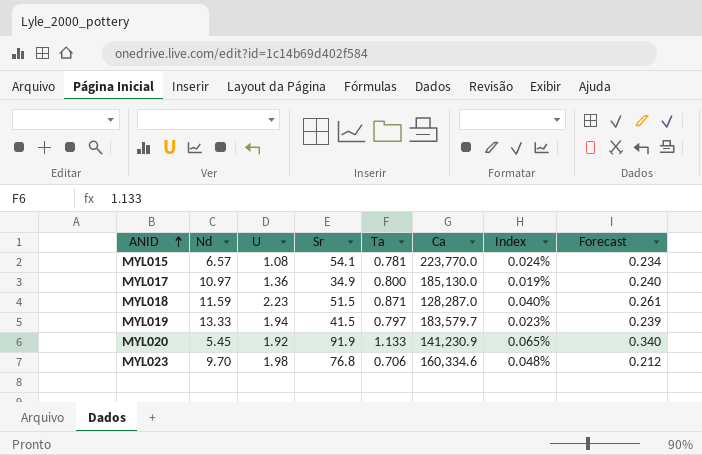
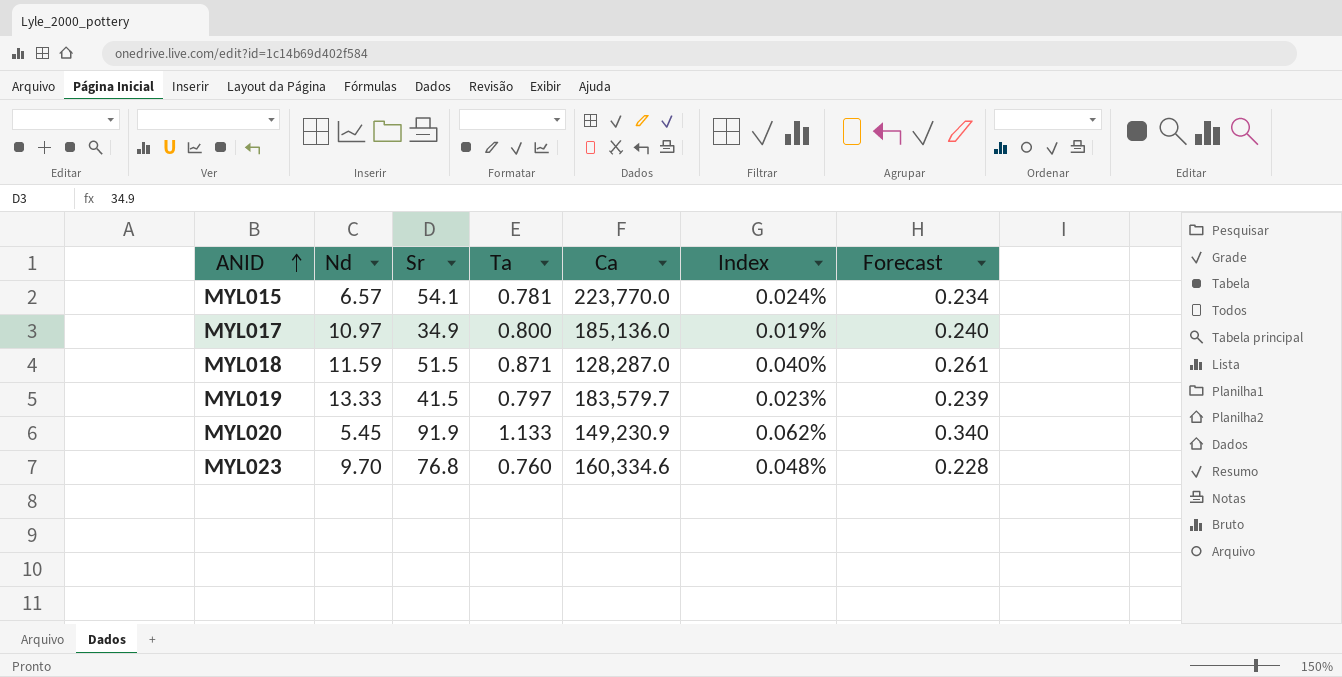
column U | position: 3 -> none
MYL017 | Ca: 185,130.0 -> 185,136.0
MYL020 | Ca: 141,230.9 -> 149,230.9
MYL020 | Index: 0.065% -> 0.062%
MYL023 | Ta: 0.706 -> 0.760
MYL023 | Forecast: 0.212 -> 0.228

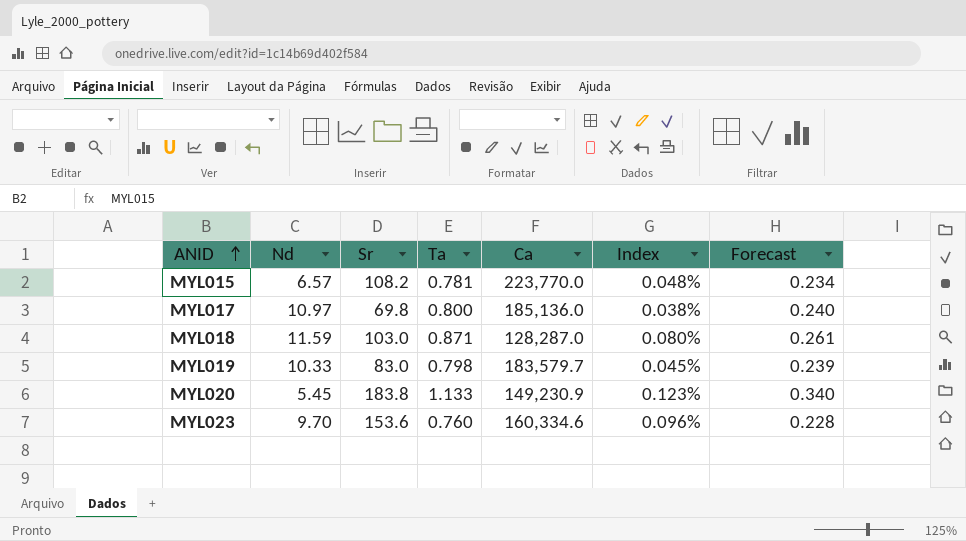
MYL015 | Sr: 54.1 -> 108.2
MYL015 | Index: 0.024% -> 0.048%
MYL017 | Sr: 34.9 -> 69.8
MYL017 | Index: 0.019% -> 0.038%
MYL018 | Sr: 51.5 -> 103.0
MYL018 | Index: 0.040% -> 0.080%
MYL019 | Nd: 13.33 -> 10.33
MYL019 | Sr: 41.5 -> 83.0
MYL019 | Ta: 0.797 -> 0.798
MYL019 | Index: 0.023% -> 0.045%
MYL020 | Sr: 91.9 -> 183.8
MYL020 | Index: 0.062% -> 0.123%
MYL023 | Sr: 76.8 -> 153.6
MYL023 | Index: 0.048% -> 0.096%

